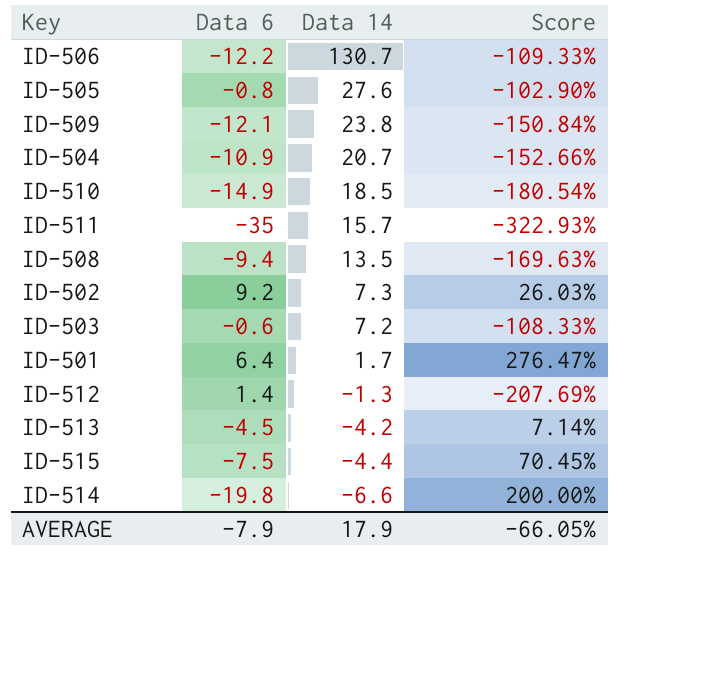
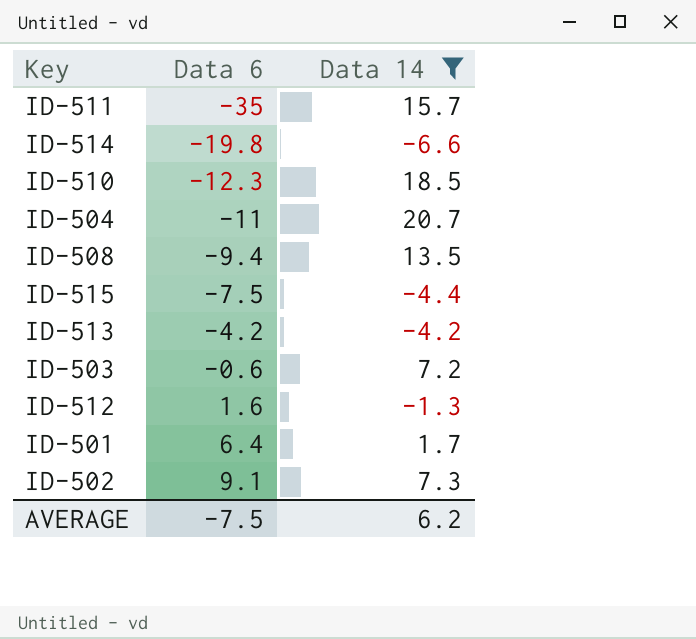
filter: none -> Data 14 <= 20.7
row order: Data 14 descending -> Data 6 ascending
column Score | formula: ([Data 6] - [Data 14]) / [Data 14] -> none
ID-510 | Data 6: -14.9 -> -12.3
ID-504 | Data 6: -10.9 -> -11
ID-513 | Data 6: -4.5 -> -4.2
ID-512 | Data 6: 1.4 -> 1.6
ID-502 | Data 6: 9.2 -> 9.1
AVERAGE | Data 6: -7.9 -> -7.5
AVERAGE | Data 14: 17.9 -> 6.2

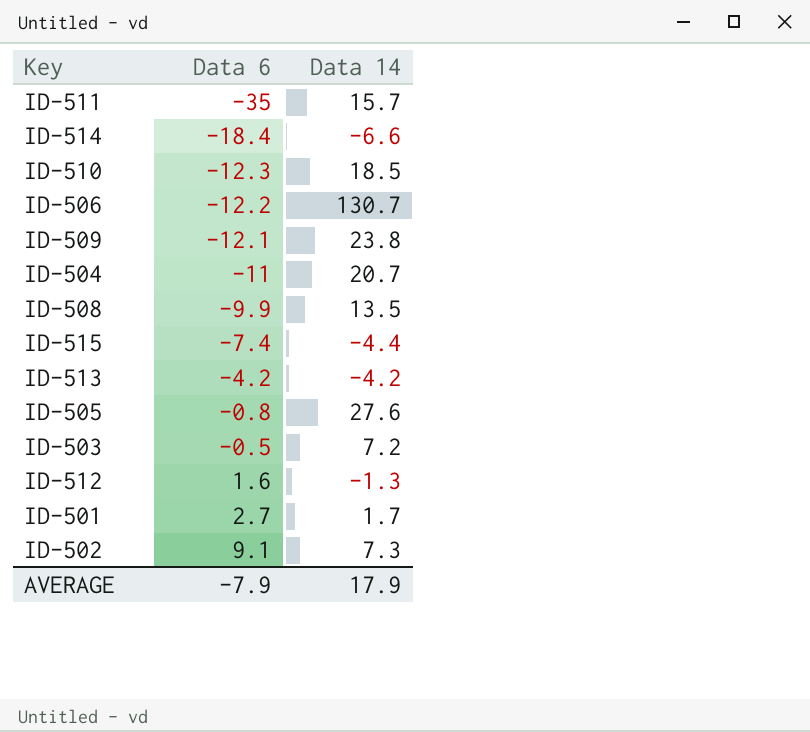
filter: Data 14 <= 20.7 -> none
ID-514 | Data 6: -19.8 -> -18.4
ID-508 | Data 6: -9.4 -> -9.9
ID-515 | Data 6: -7.5 -> -7.4
ID-503 | Data 6: -0.6 -> -0.5
ID-501 | Data 6: 6.4 -> 2.7
AVERAGE | Data 6: -7.5 -> -7.9
AVERAGE | Data 14: 6.2 -> 17.9

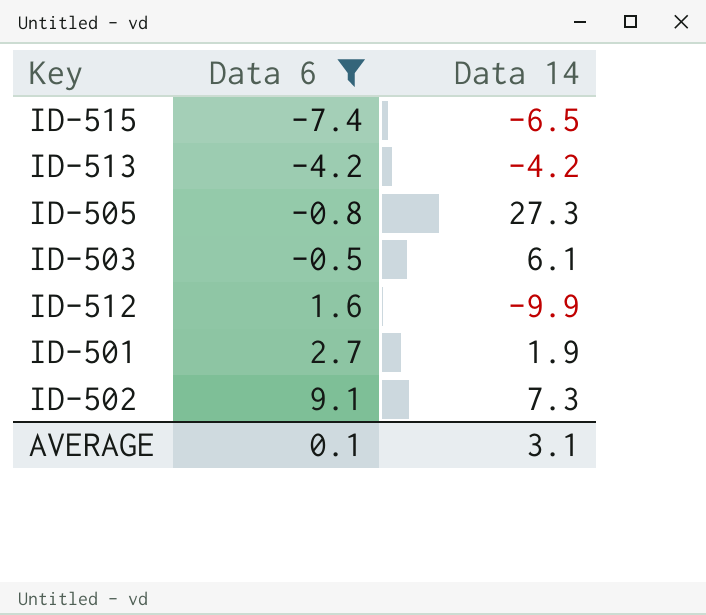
filter: none -> Data 6 >= -7.4
ID-515 | Data 14: -4.4 -> -6.5
ID-505 | Data 14: 27.6 -> 27.3
ID-503 | Data 14: 7.2 -> 6.1
ID-512 | Data 14: -1.3 -> -9.9
ID-501 | Data 14: 1.7 -> 1.9
AVERAGE | Data 6: -7.9 -> 0.1
AVERAGE | Data 14: 17.9 -> 3.1

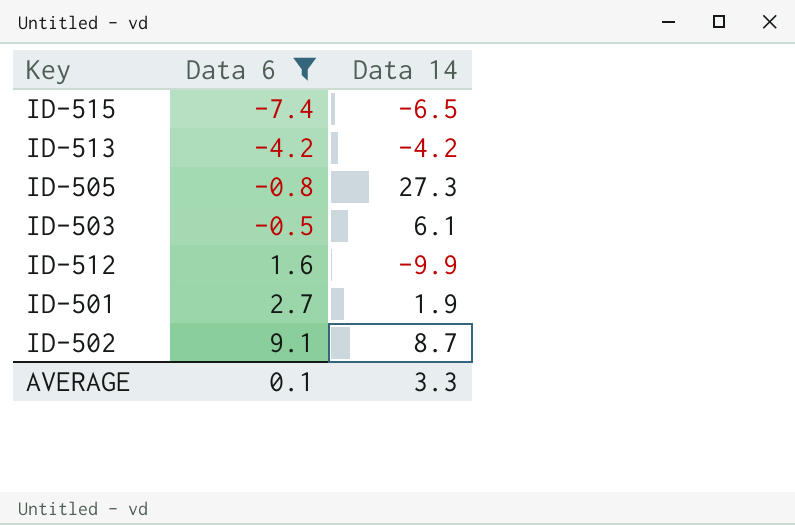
ID-502 | Data 14: 7.3 -> 8.7
AVERAGE | Data 14: 3.1 -> 3.3

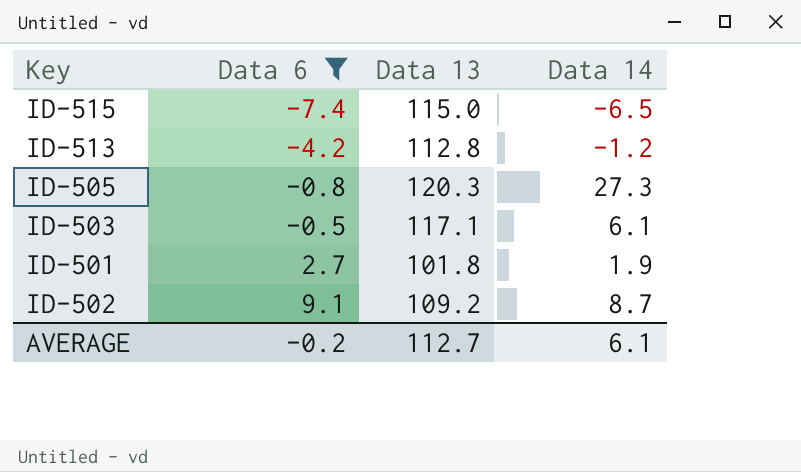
column Data 13 | position: none -> 3
row ID-512: 1.6 | -9.9 -> none
ID-513 | Data 14: -4.2 -> -1.2
AVERAGE | Data 6: 0.1 -> -0.2
AVERAGE | Data 14: 3.3 -> 6.1

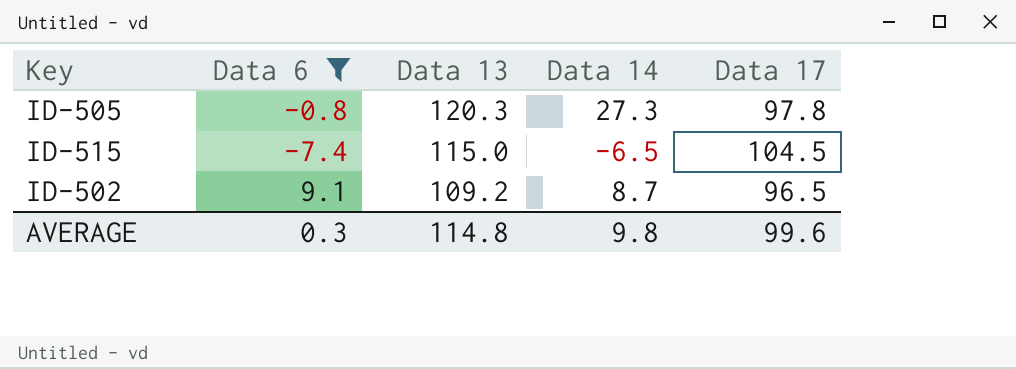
row order: Data 6 ascending -> Data 13 descending
column Data 17 | position: none -> 5
row ID-513: -4.2 | 112.8 | -1.2 -> none
row ID-503: -0.5 | 117.1 | 6.1 -> none
row ID-501: 2.7 | 101.8 | 1.9 -> none
AVERAGE | Data 6: -0.2 -> 0.3
AVERAGE | Data 13: 112.7 -> 114.8
AVERAGE | Data 14: 6.1 -> 9.8

